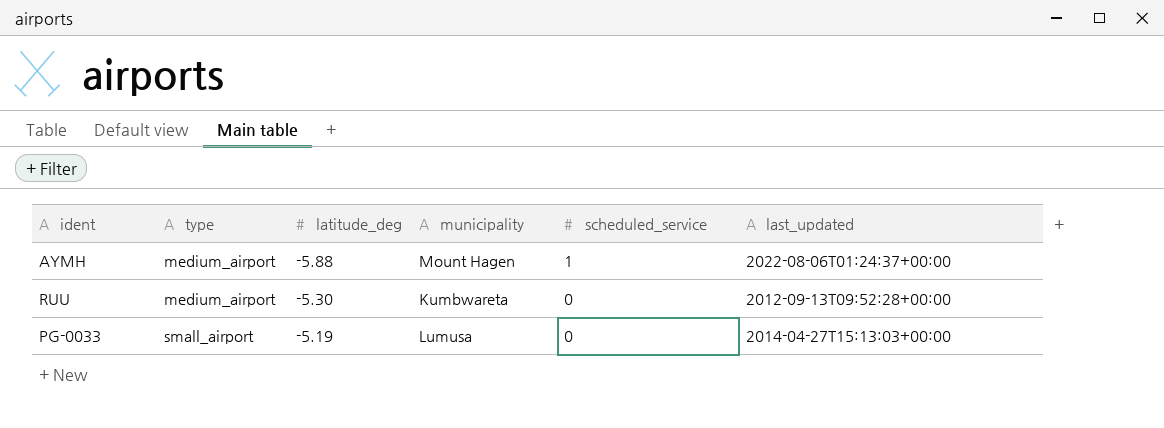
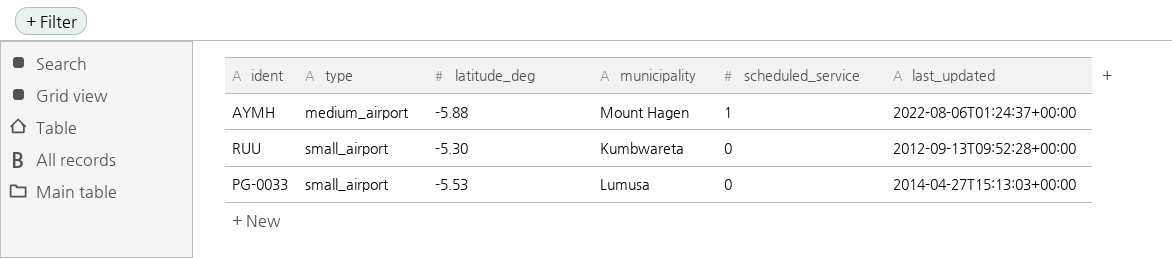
RUU | type: medium_airport -> small_airport
PG-0033 | latitude_deg: -5.19 -> -5.53

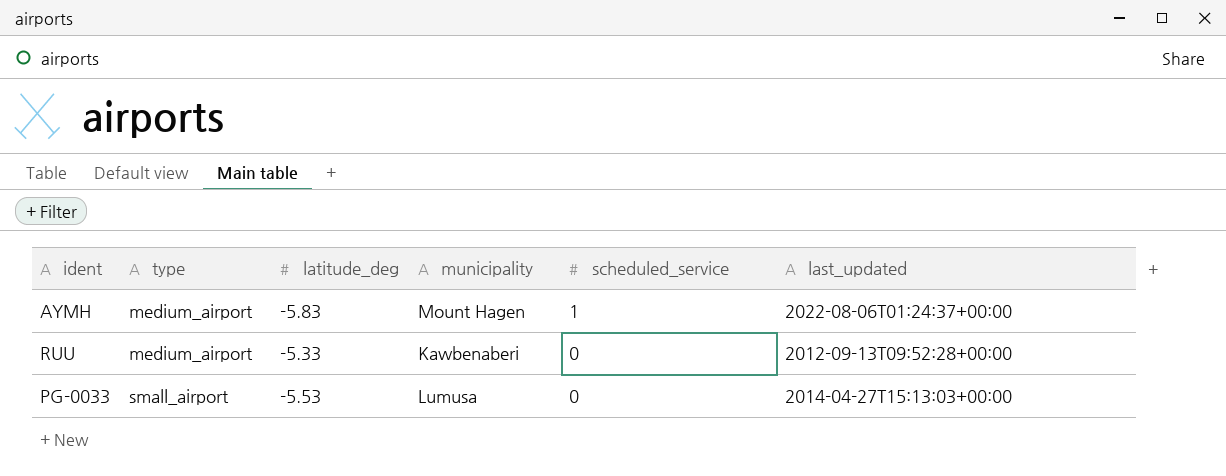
AYMH | latitude_deg: -5.88 -> -5.83
RUU | type: small_airport -> medium_airport
RUU | latitude_deg: -5.30 -> -5.33
RUU | municipality: Kumbwareta -> Kawbenaberi

